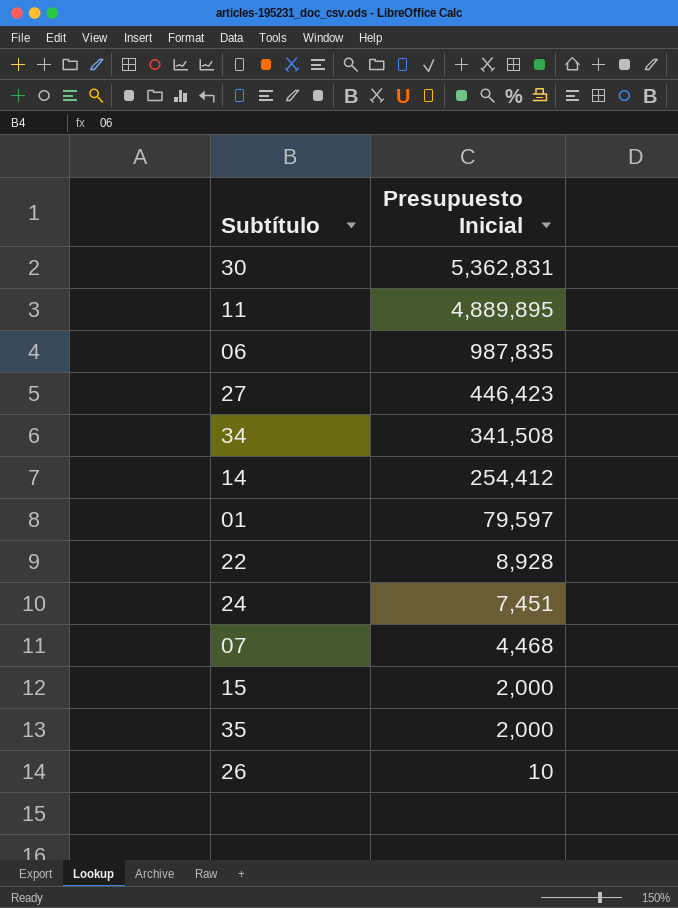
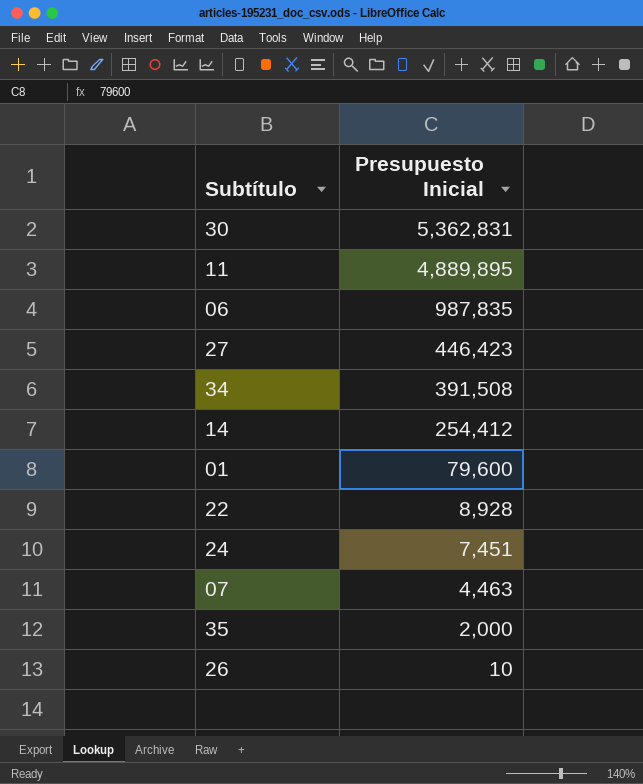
row 15: 2,000 -> none
34 | Presupuesto Inicial: 341,508 -> 391,508
01 | Presupuesto Inicial: 79,597 -> 79,600
07 | Presupuesto Inicial: 4,468 -> 4,463

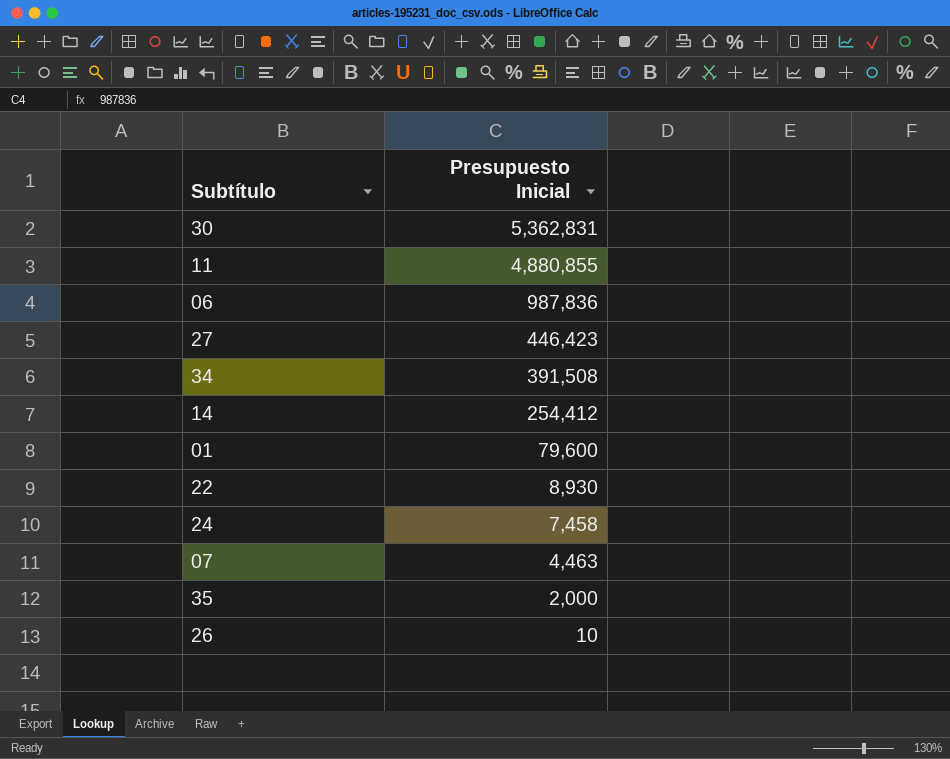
11 | Presupuesto Inicial: 4,889,895 -> 4,880,855
06 | Presupuesto Inicial: 987,835 -> 987,836
22 | Presupuesto Inicial: 8,928 -> 8,930
24 | Presupuesto Inicial: 7,451 -> 7,458

